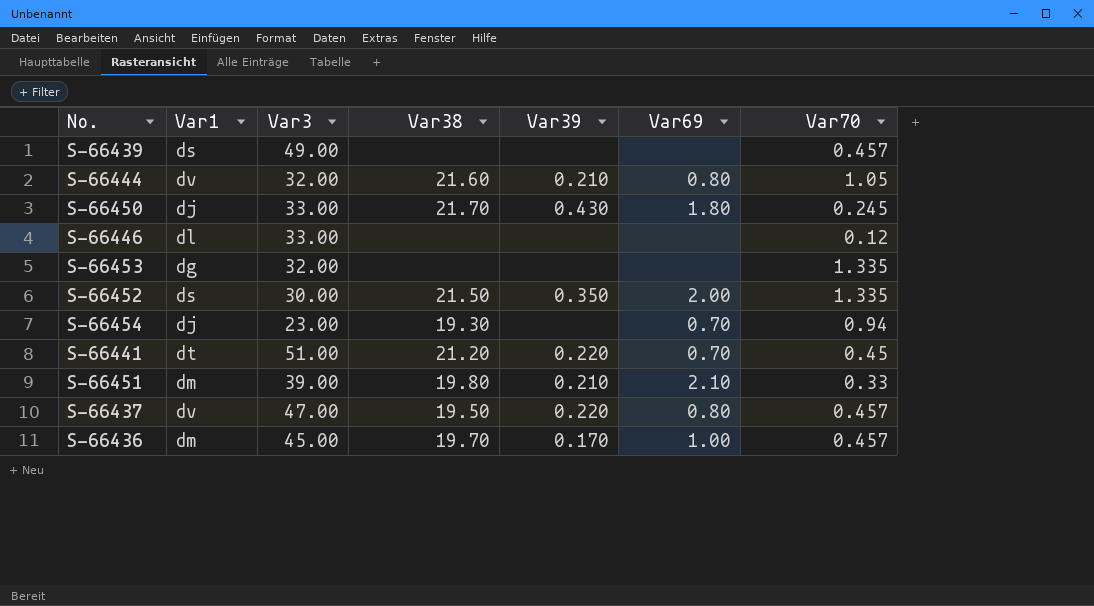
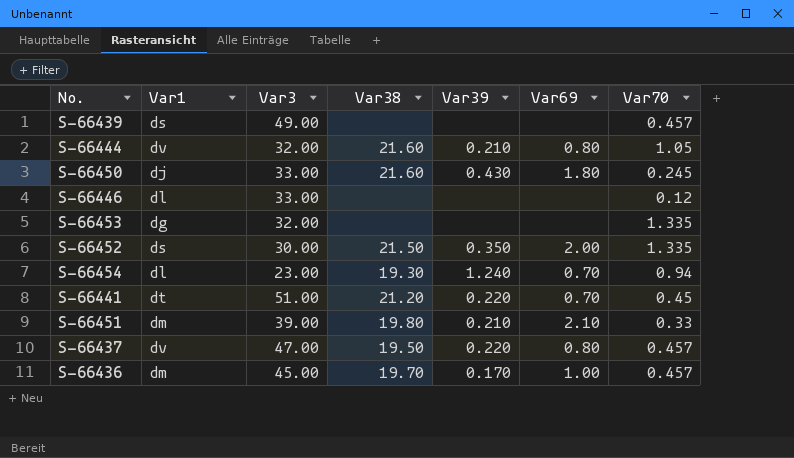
S-66450 | Var38: 21.70 -> 21.60
S-66454 | Var1: dj -> dl
S-66454 | Var39: none -> 1.240

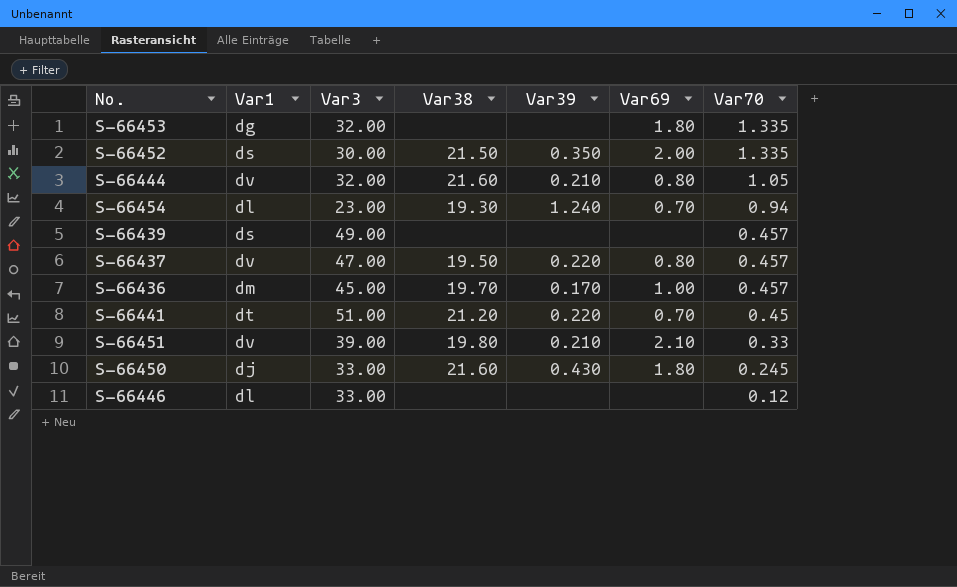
row order: none -> Var70 descending
S-66453 | Var69: none -> 1.80
S-66451 | Var1: dm -> dv

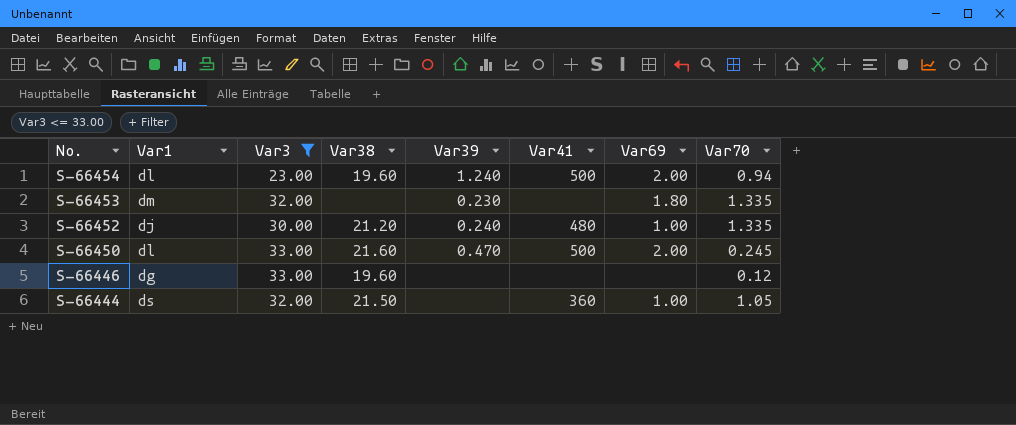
filter: none -> Var3 <= 33.00
row order: Var70 descending -> No. descending
column Var41 | position: none -> 6
S-66454 | Var38: 19.30 -> 19.60
S-66454 | Var69: 0.70 -> 2.00
S-66453 | Var1: dg -> dm
S-66453 | Var39: none -> 0.230
S-66452 | Var1: ds -> dj
S-66452 | Var38: 21.50 -> 21.20
S-66452 | Var39: 0.350 -> 0.240
S-66452 | Var69: 2.00 -> 1.00
S-66450 | Var1: dj -> dl
S-66450 | Var39: 0.430 -> 0.470
S-66450 | Var69: 1.80 -> 2.00
S-66446 | Var1: dl -> dg
S-66446 | Var38: none -> 19.60
S-66444 | Var1: dv -> ds
S-66444 | Var38: 21.60 -> 21.50
S-66444 | Var39: 0.210 -> none
S-66444 | Var69: 0.80 -> 1.00

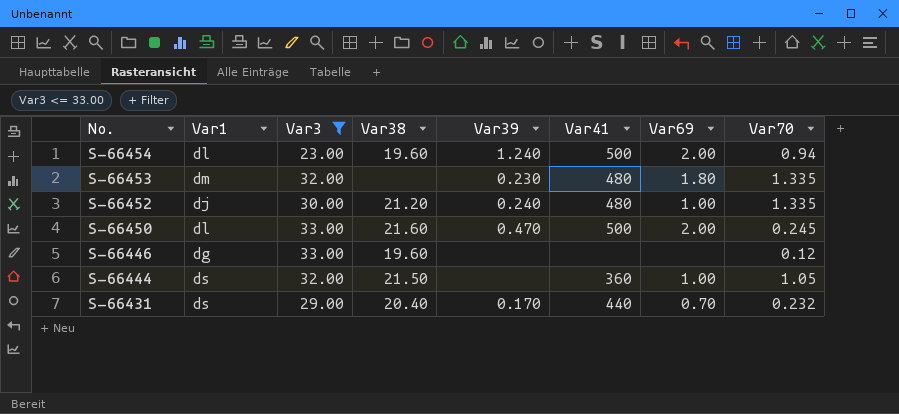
S-66453 | Var41: none -> 480
row S-66431: none -> ds | 29.00 | 20.40 | 0.170 | 440 | 0.70 | 0.232

